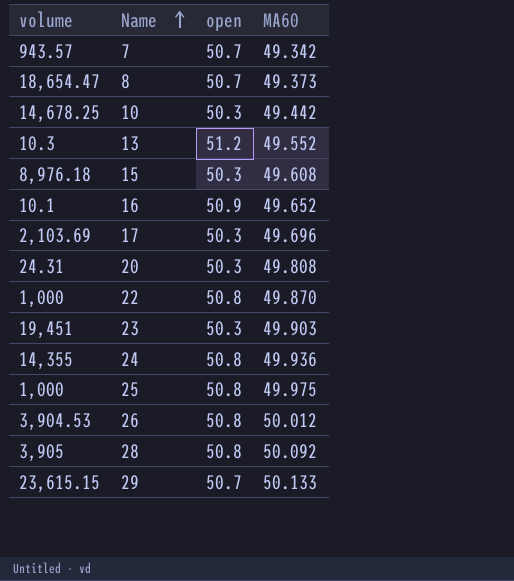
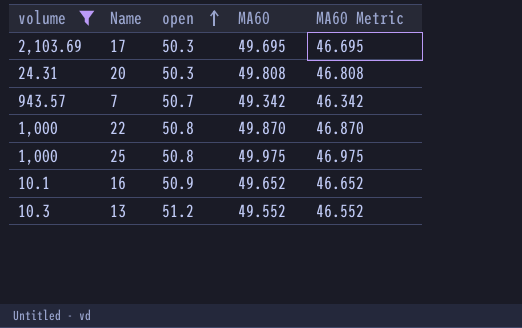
filter: none -> volume <= 2,103.69
row order: Name ascending -> open ascending
column MA60 Metric | formula: none -> [MA60] - 3
17 | MA60: 49.696 -> 49.695

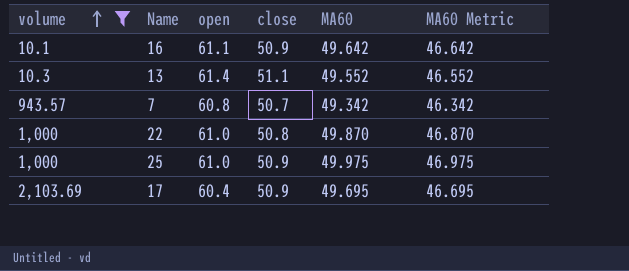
row order: open ascending -> volume ascending
column close | position: none -> 4
row 20: 24.31 | 50.3 | 49.808 | 46.808 -> none
16 | open: 50.9 -> 61.1
16 | MA60: 49.652 -> 49.642
16 | MA60 Metric: 46.652 -> 46.642
13 | open: 51.2 -> 61.4
7 | open: 50.7 -> 60.8
22 | open: 50.8 -> 61.0
25 | open: 50.8 -> 61.0
17 | open: 50.3 -> 60.4

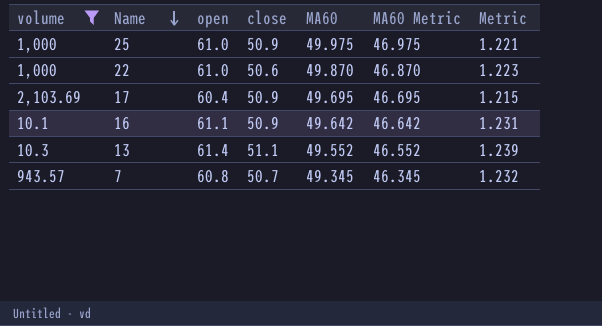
row order: volume ascending -> Name descending
column Metric | formula: none -> [open] / [MA60]
22 | close: 50.8 -> 50.6
7 | MA60: 49.342 -> 49.345
7 | MA60 Metric: 46.342 -> 46.345

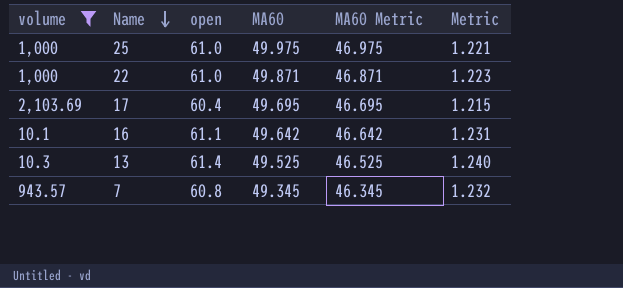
column close | position: 4 -> none
22 | MA60: 49.870 -> 49.871
22 | MA60 Metric: 46.870 -> 46.871
13 | MA60: 49.552 -> 49.525
13 | MA60 Metric: 46.552 -> 46.525
13 | Metric: 1.239 -> 1.240

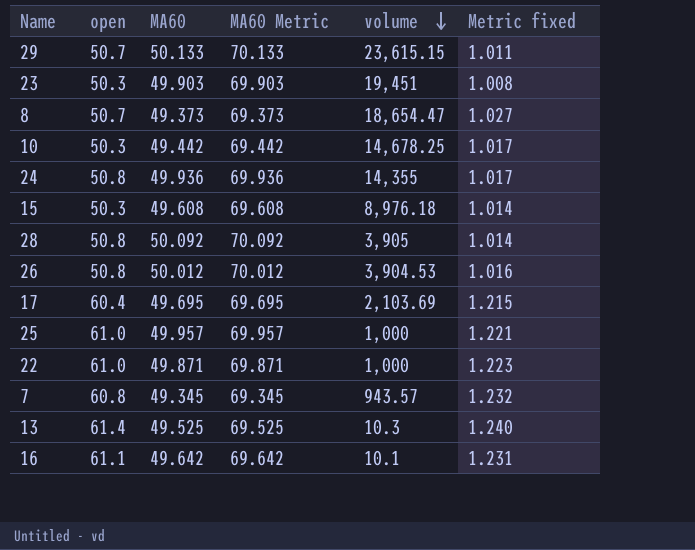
filter: volume <= 2,103.69 -> none
row order: Name descending -> volume descending
column MA60 Metric | formula: [MA60] - 3 -> [MA60] + 20
column volume | position: 1 -> 5
column name: Metric -> Metric fixed
25 | MA60: 49.975 -> 49.957

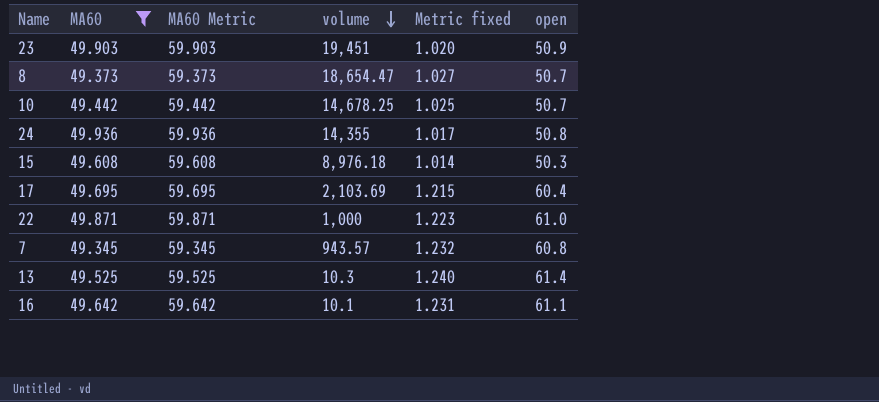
filter: none -> MA60 <= 49.936
column MA60 Metric | formula: [MA60] + 20 -> [MA60] + 10
column open | position: 2 -> 6
23 | Metric fixed: 1.008 -> 1.020
23 | open: 50.3 -> 50.9
10 | Metric fixed: 1.017 -> 1.025
10 | open: 50.3 -> 50.7

